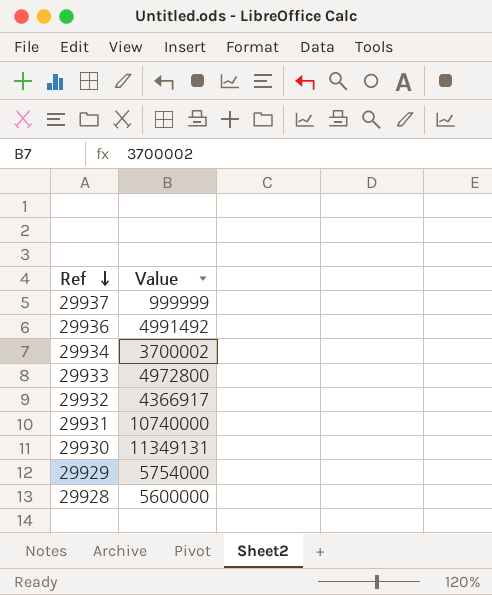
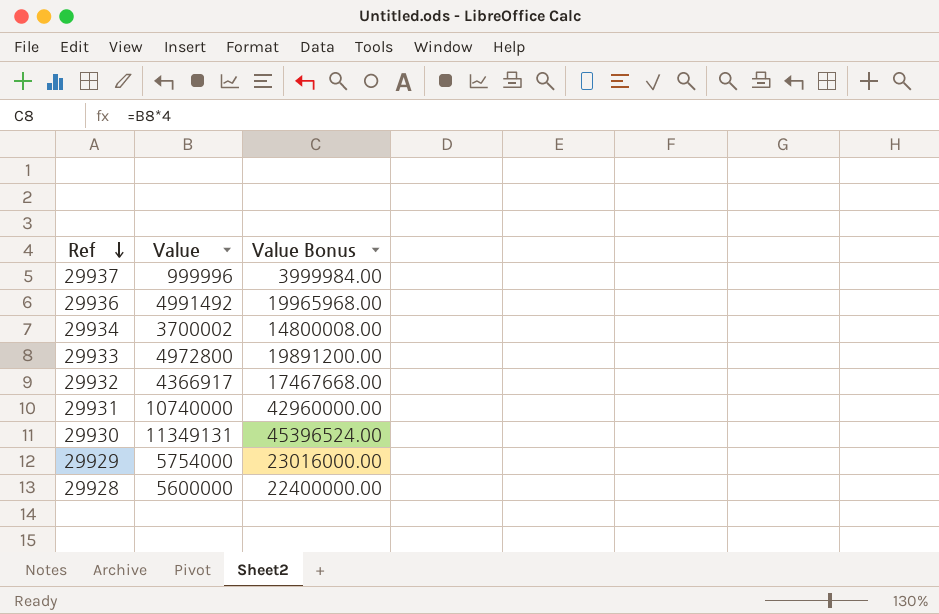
column Value Bonus | formula: none -> [Value] * 4
29937 | Value: 999999 -> 999996

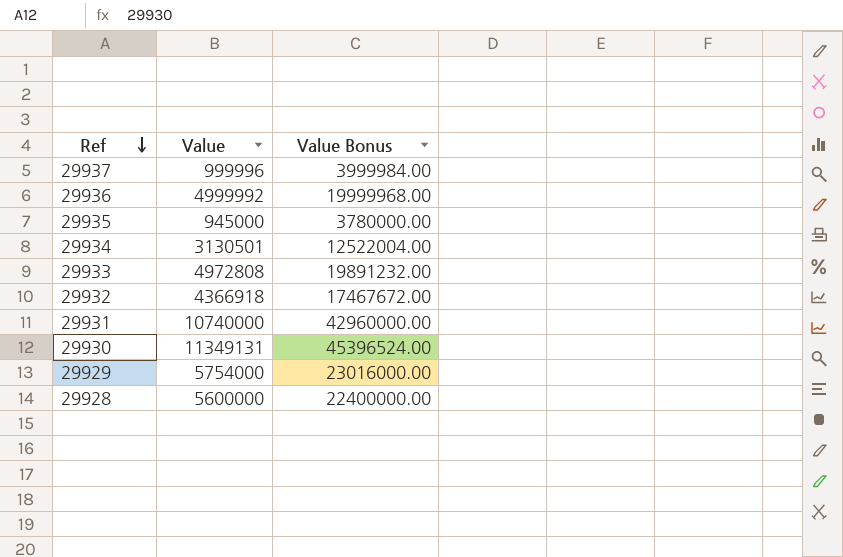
29936 | Value: 4991492 -> 4999992
29936 | Value Bonus: 19965968.00 -> 19999968.00
row 29935: none -> 945000 | 3780000.00
29934 | Value: 3700002 -> 3130501
29934 | Value Bonus: 14800008.00 -> 12522004.00
29933 | Value: 4972800 -> 4972808
29933 | Value Bonus: 19891200.00 -> 19891232.00
29932 | Value: 4366917 -> 4366918
29932 | Value Bonus: 17467668.00 -> 17467672.00

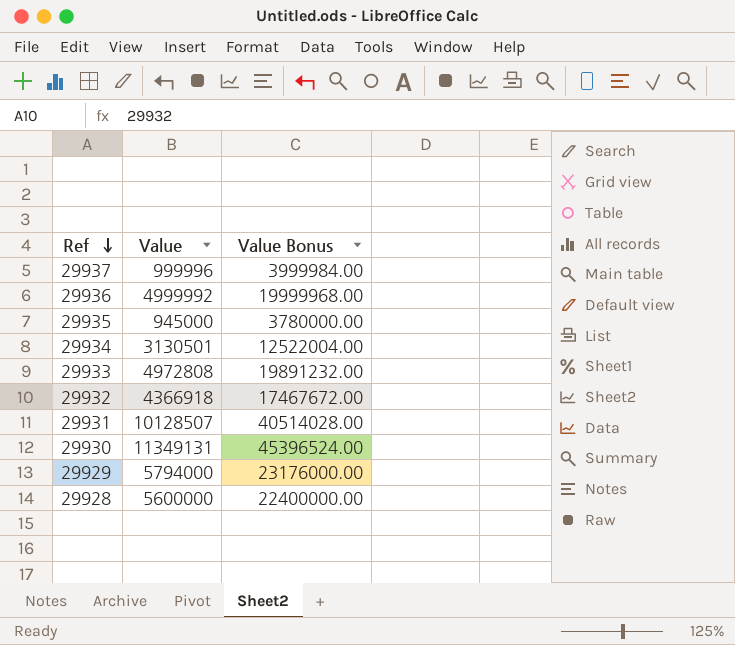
29931 | Value: 10740000 -> 10128507
29931 | Value Bonus: 42960000.00 -> 40514028.00
29929 | Value: 5754000 -> 5794000
29929 | Value Bonus: 23016000.00 -> 23176000.00

